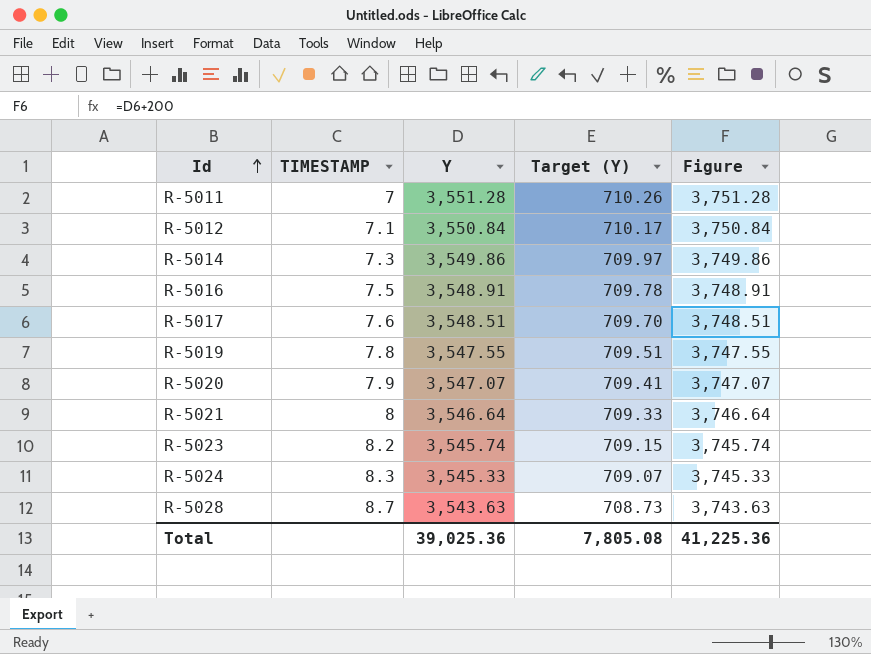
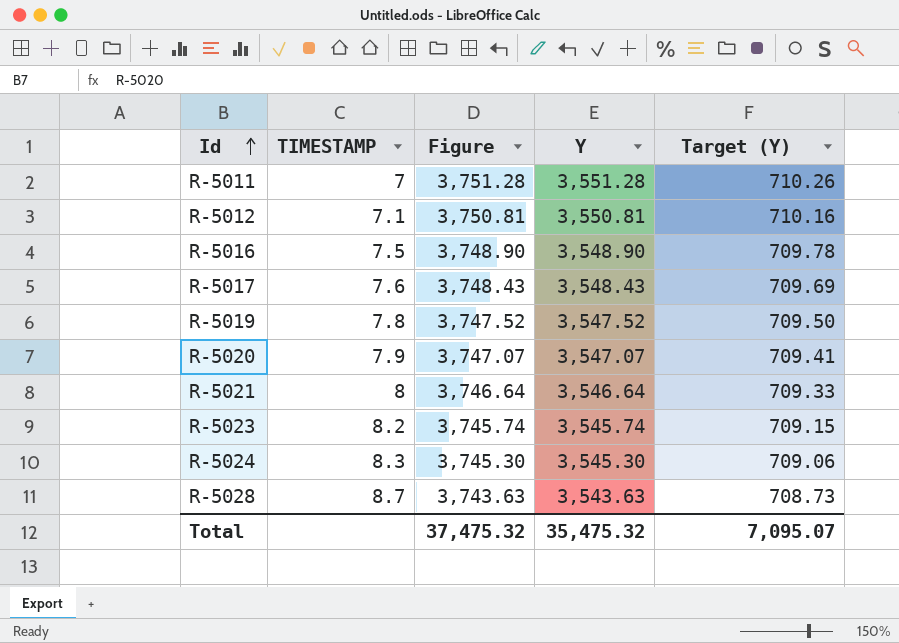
column Figure | position: 5 -> 3
row R-5014: 7.3 | 3,549.86 | 709.97 | 3,749.86 -> none
R-5012 | Figure: 3,750.84 -> 3,750.81
R-5012 | Y: 3,550.84 -> 3,550.81
R-5012 | Target (Y): 710.17 -> 710.16
R-5016 | Figure: 3,748.91 -> 3,748.90
R-5016 | Y: 3,548.91 -> 3,548.90
R-5017 | Figure: 3,748.51 -> 3,748.43
R-5017 | Y: 3,548.51 -> 3,548.43
R-5017 | Target (Y): 709.70 -> 709.69
R-5019 | Figure: 3,747.55 -> 3,747.52
R-5019 | Y: 3,547.55 -> 3,547.52
R-5019 | Target (Y): 709.51 -> 709.50
R-5024 | Figure: 3,745.33 -> 3,745.30
R-5024 | Y: 3,545.33 -> 3,545.30
R-5024 | Target (Y): 709.07 -> 709.06
Total | Figure: 41,225.36 -> 37,475.32
Total | Y: 39,025.36 -> 35,475.32
Total | Target (Y): 7,805.08 -> 7,095.07

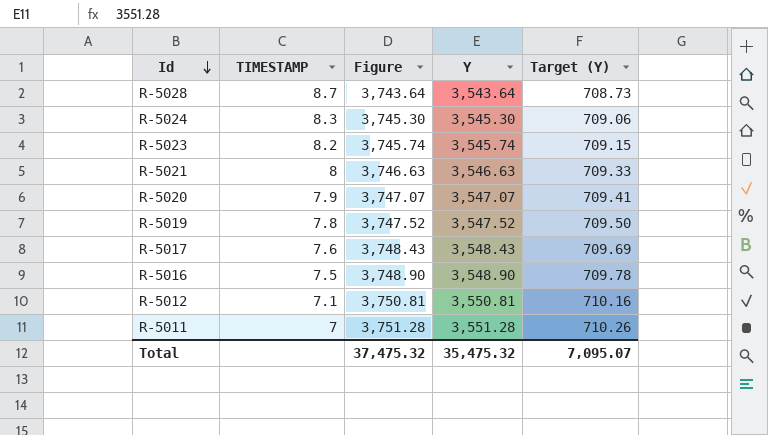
row order: Id ascending -> Id descending
R-5028 | Figure: 3,743.63 -> 3,743.64
R-5028 | Y: 3,543.63 -> 3,543.64
R-5021 | Figure: 3,746.64 -> 3,746.63
R-5021 | Y: 3,546.64 -> 3,546.63

